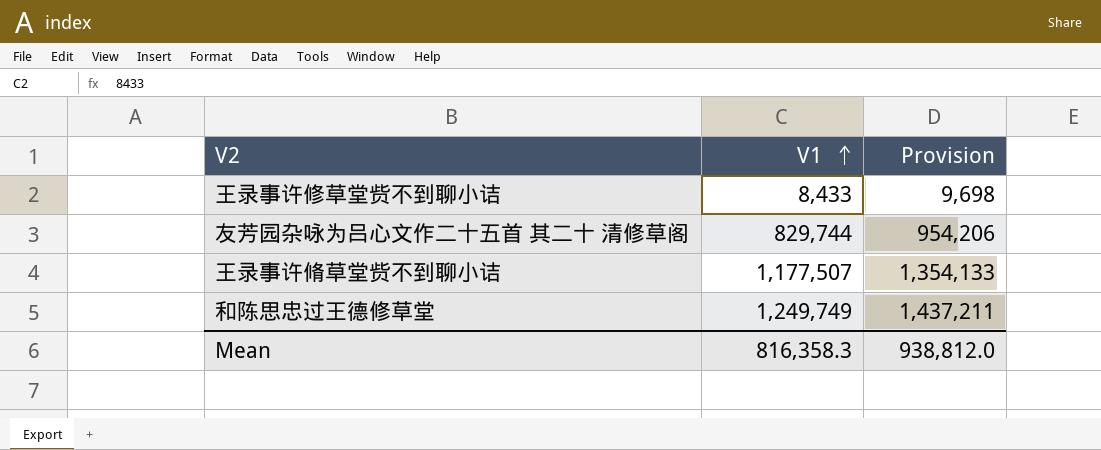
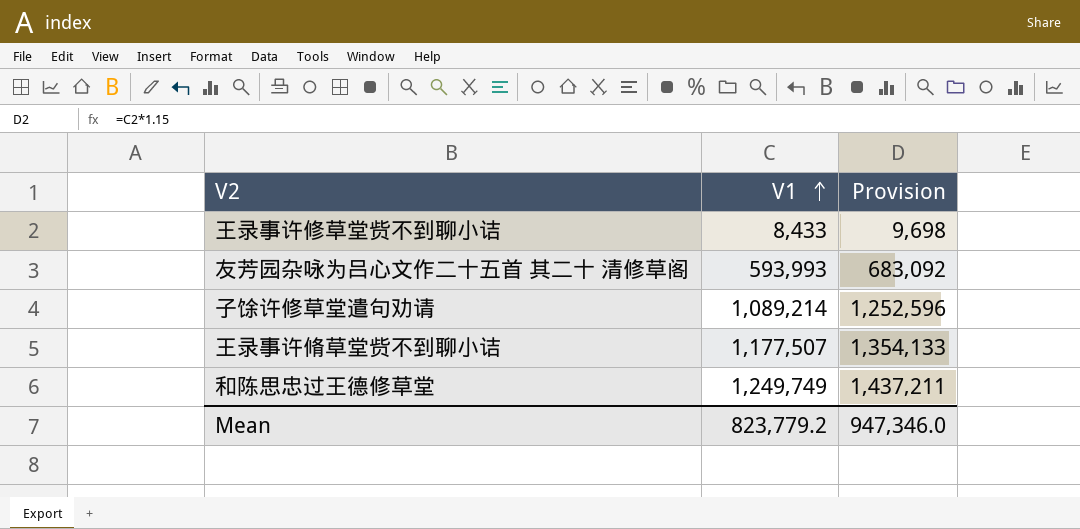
友芳园杂咏为吕心文作二十五首 其二十 清修草阁 | V1: 829,744 -> 593,993
友芳园杂咏为吕心文作二十五首 其二十 清修草阁 | Provision: 954,206 -> 683,092
row 子馀许修草堂遣句劝请: none -> 1,089,214 | 1,252,596
Mean | V1: 816,358.3 -> 823,779.2
Mean | Provision: 938,812.0 -> 947,346.0

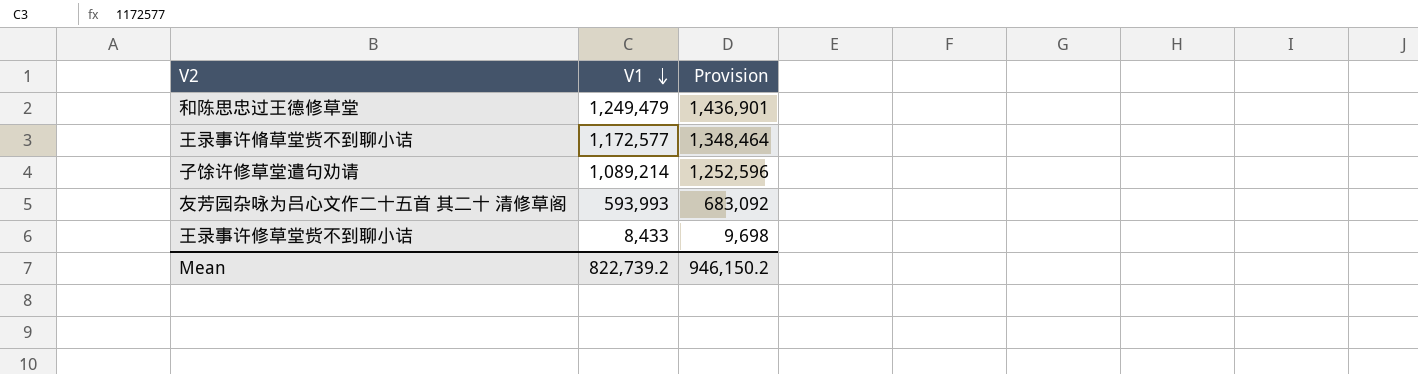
row order: V1 ascending -> V1 descending
和陈思忠过王德修草堂 | V1: 1,249,749 -> 1,249,479
和陈思忠过王德修草堂 | Provision: 1,437,211 -> 1,436,901
王录事许脩草堂赀不到聊小诘 | V1: 1,177,507 -> 1,172,577
王录事许脩草堂赀不到聊小诘 | Provision: 1,354,133 -> 1,348,464
Mean | V1: 823,779.2 -> 822,739.2
Mean | Provision: 947,346.0 -> 946,150.2

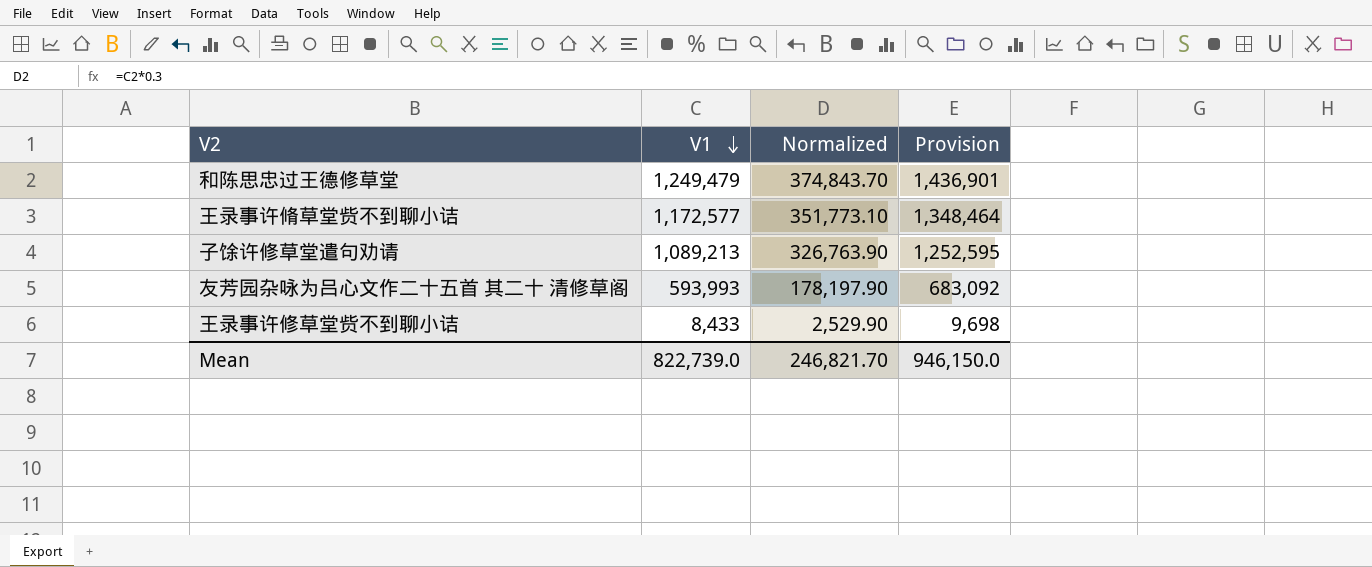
column Normalized | formula: none -> [V1] * 0.3
子馀许修草堂遣句劝请 | V1: 1,089,214 -> 1,089,213
子馀许修草堂遣句劝请 | Provision: 1,252,596 -> 1,252,595
Mean | V1: 822,739.2 -> 822,739.0
Mean | Provision: 946,150.2 -> 946,150.0

